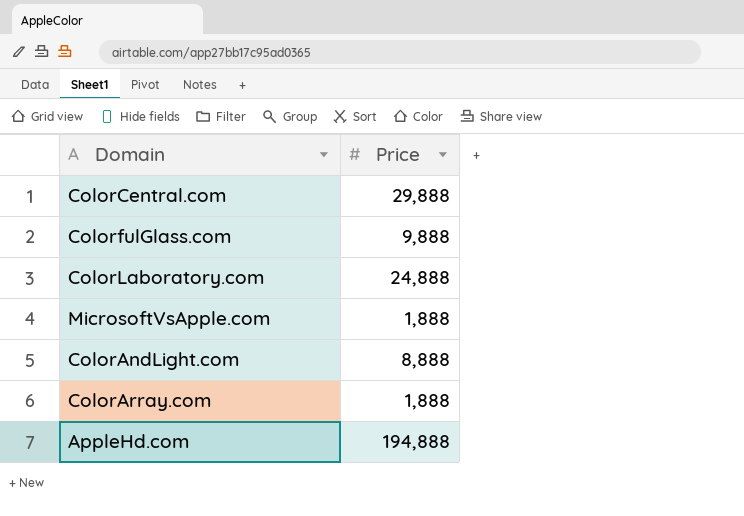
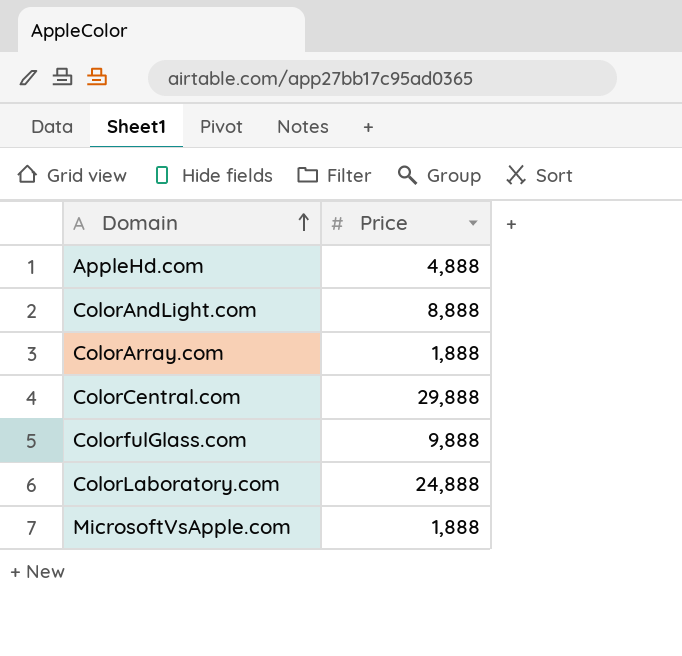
row order: none -> Domain ascending
AppleHd.com | Price: 194,888 -> 4,888

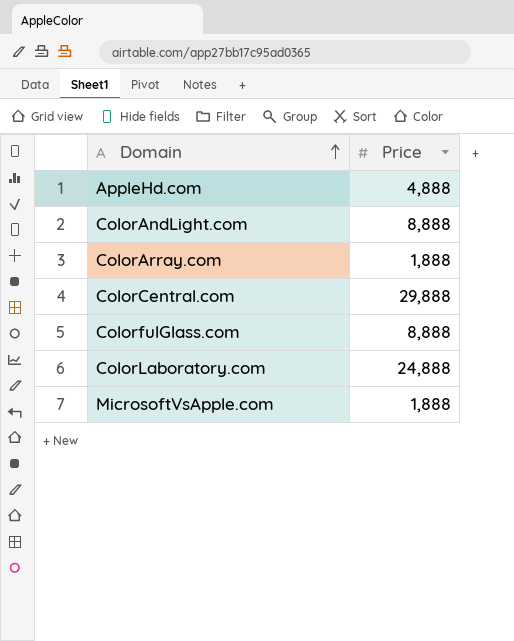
ColorfulGlass.com | Price: 9,888 -> 8,888

